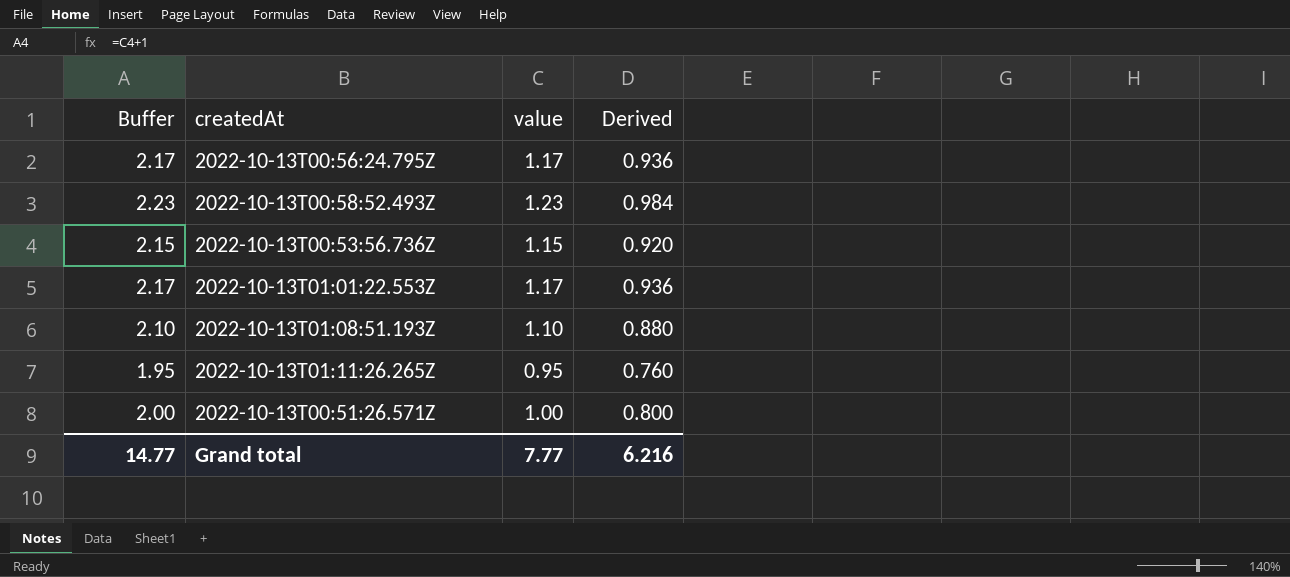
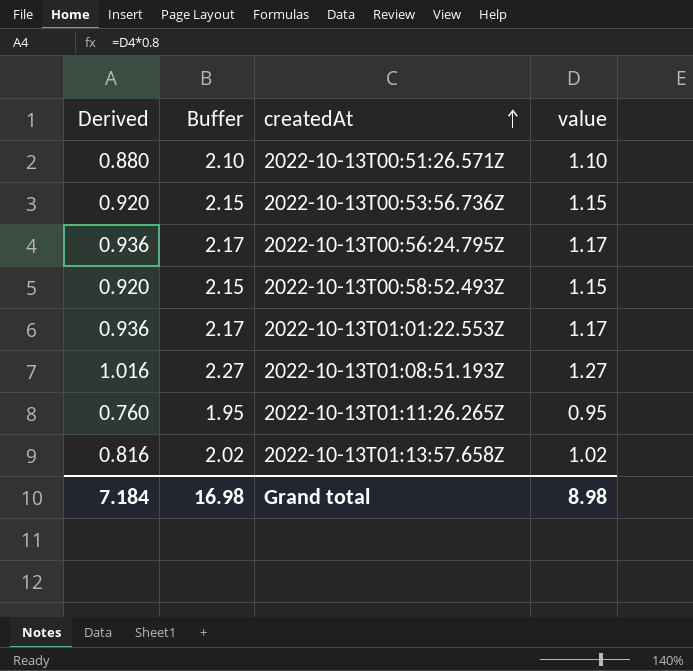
row order: none -> createdAt ascending
column Derived | position: 4 -> 1
2022-10-13T00:51:26.571Z | Derived: 0.800 -> 0.880
2022-10-13T00:51:26.571Z | Buffer: 2.00 -> 2.10
2022-10-13T00:51:26.571Z | value: 1.00 -> 1.10
2022-10-13T00:58:52.493Z | Derived: 0.984 -> 0.920
2022-10-13T00:58:52.493Z | Buffer: 2.23 -> 2.15
2022-10-13T00:58:52.493Z | value: 1.23 -> 1.15
2022-10-13T01:08:51.193Z | Derived: 0.880 -> 1.016
2022-10-13T01:08:51.193Z | Buffer: 2.10 -> 2.27
2022-10-13T01:08:51.193Z | value: 1.10 -> 1.27
row 2022-10-13T01:13:57.658Z: none -> 0.816 | 2.02 | 1.02
Grand total | Derived: 6.216 -> 7.184
Grand total | Buffer: 14.77 -> 16.98
Grand total | value: 7.77 -> 8.98

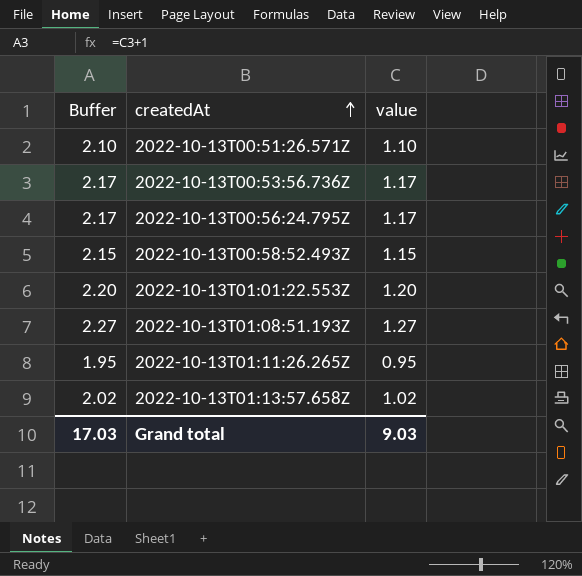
column Derived | formula: [value] * 0.8 -> none
2022-10-13T00:53:56.736Z | Buffer: 2.15 -> 2.17
2022-10-13T00:53:56.736Z | value: 1.15 -> 1.17
2022-10-13T01:01:22.553Z | Buffer: 2.17 -> 2.20
2022-10-13T01:01:22.553Z | value: 1.17 -> 1.20
Grand total | Buffer: 16.98 -> 17.03
Grand total | value: 8.98 -> 9.03

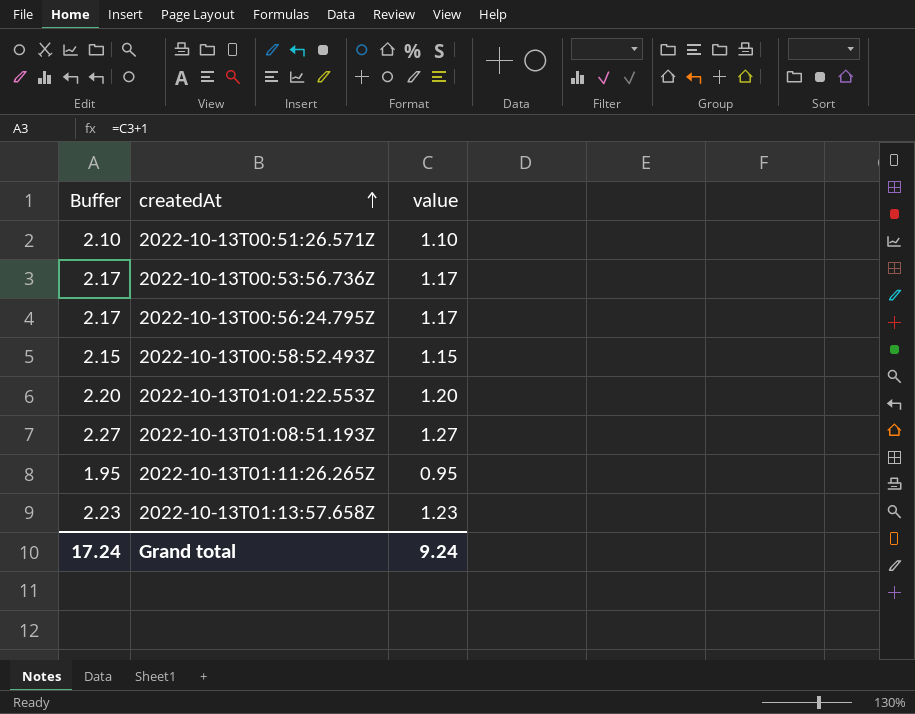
2022-10-13T01:13:57.658Z | Buffer: 2.02 -> 2.23
2022-10-13T01:13:57.658Z | value: 1.02 -> 1.23
Grand total | Buffer: 17.03 -> 17.24
Grand total | value: 9.03 -> 9.24

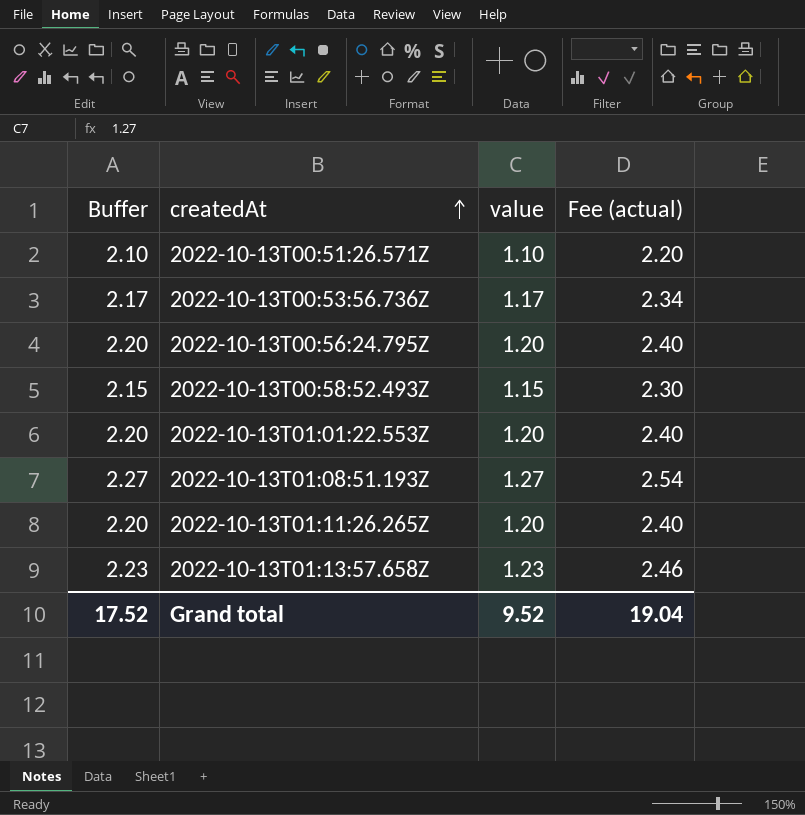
column Fee (actual) | formula: none -> [value] * 2
2022-10-13T00:56:24.795Z | Buffer: 2.17 -> 2.20
2022-10-13T00:56:24.795Z | value: 1.17 -> 1.20
2022-10-13T01:11:26.265Z | Buffer: 1.95 -> 2.20
2022-10-13T01:11:26.265Z | value: 0.95 -> 1.20
Grand total | Buffer: 17.24 -> 17.52
Grand total | value: 9.24 -> 9.52

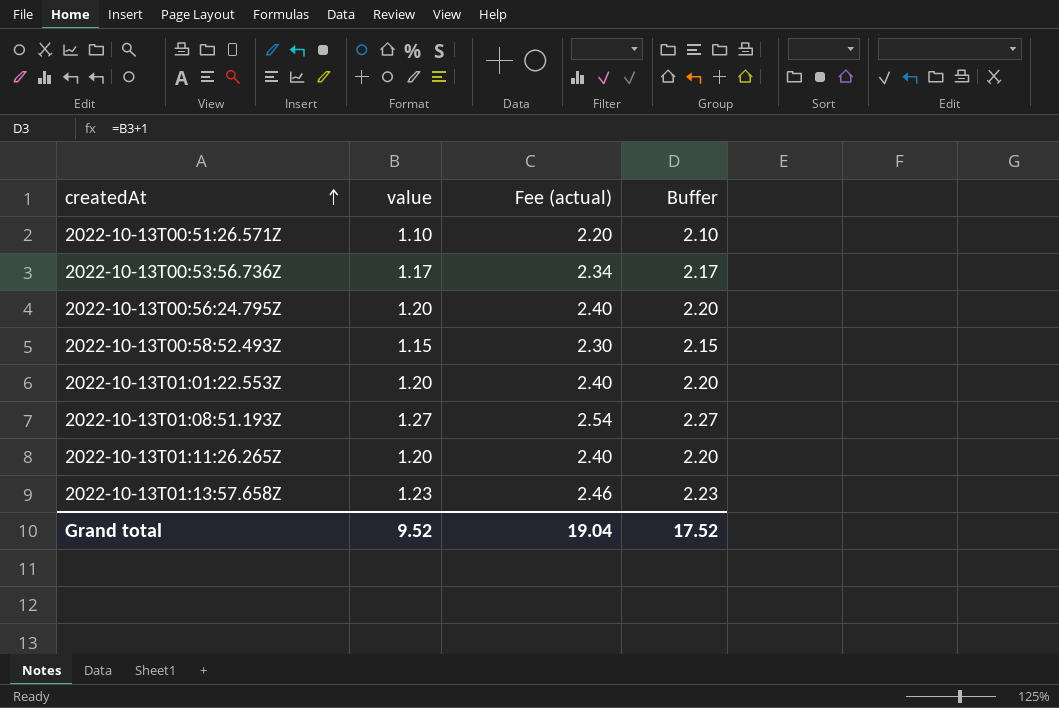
column Buffer | position: 1 -> 4

